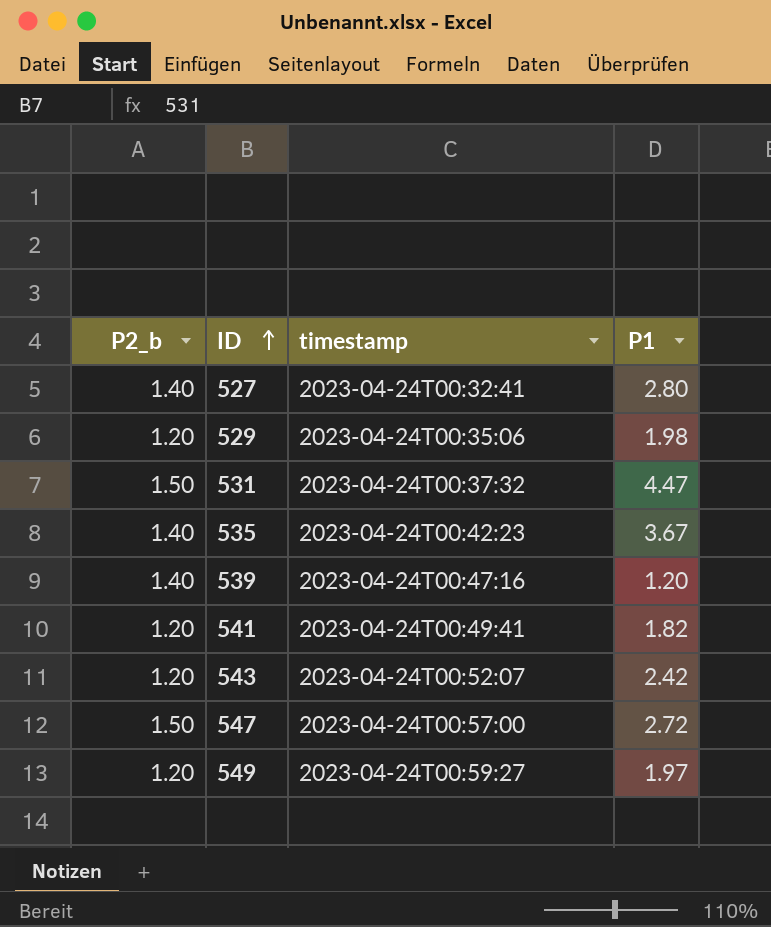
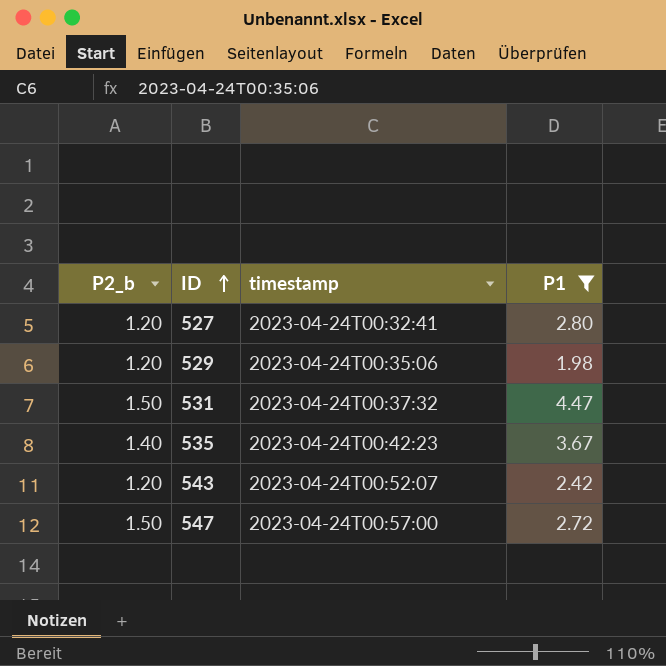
filter: none -> P1 >= 1.98
527 | P2_b: 1.40 -> 1.20

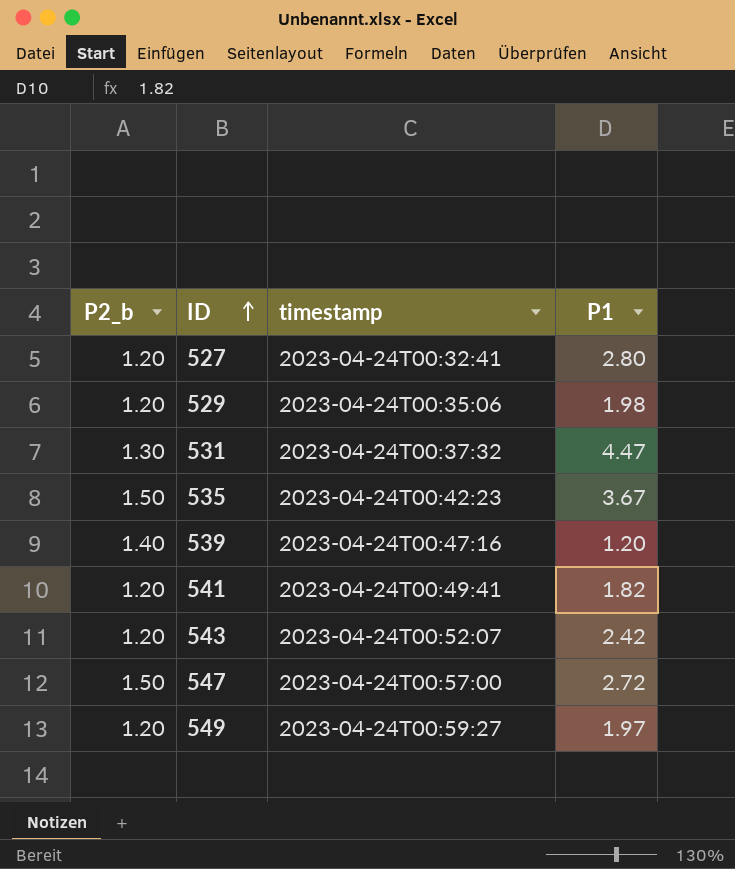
filter: P1 >= 1.98 -> none
531 | P2_b: 1.50 -> 1.30
535 | P2_b: 1.40 -> 1.50

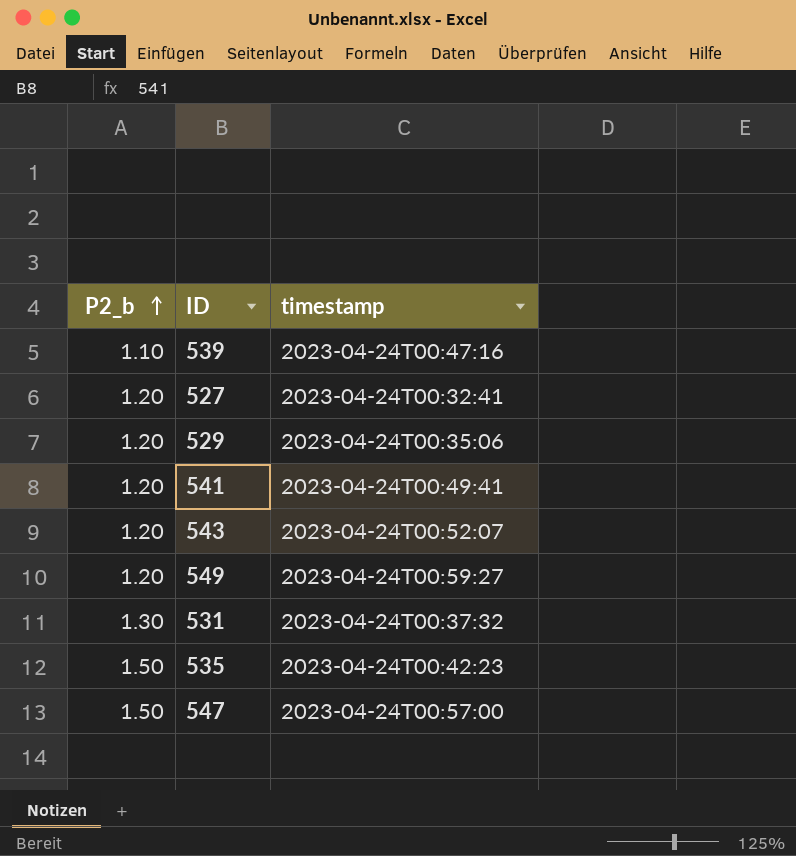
row order: ID ascending -> P2_b ascending
column P1 | position: 4 -> none
539 | P2_b: 1.40 -> 1.10

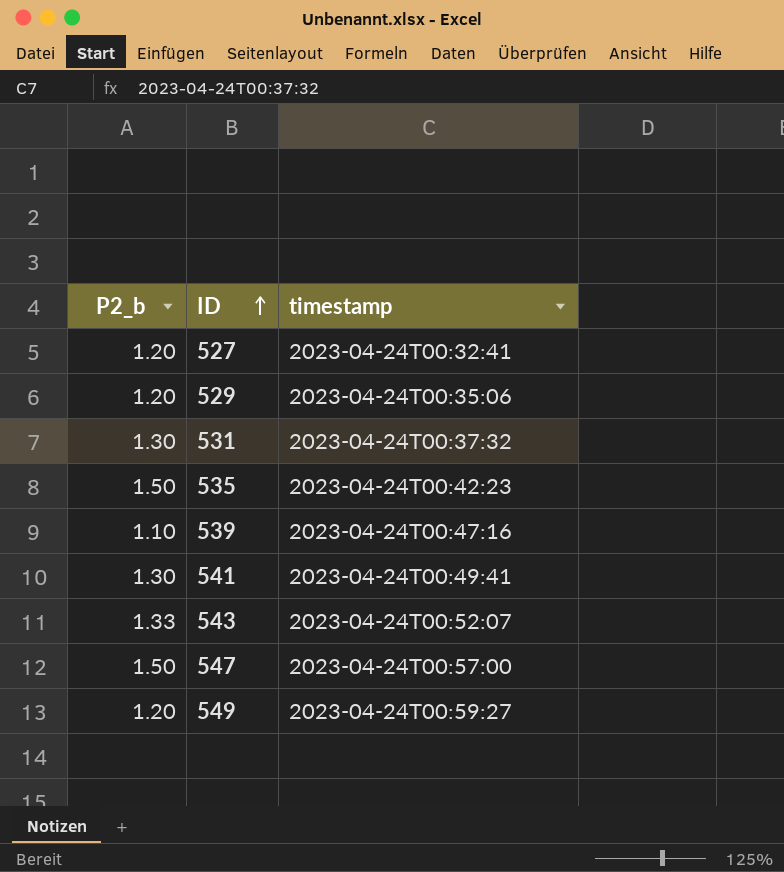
row order: P2_b ascending -> ID ascending
541 | P2_b: 1.20 -> 1.30
543 | P2_b: 1.20 -> 1.33

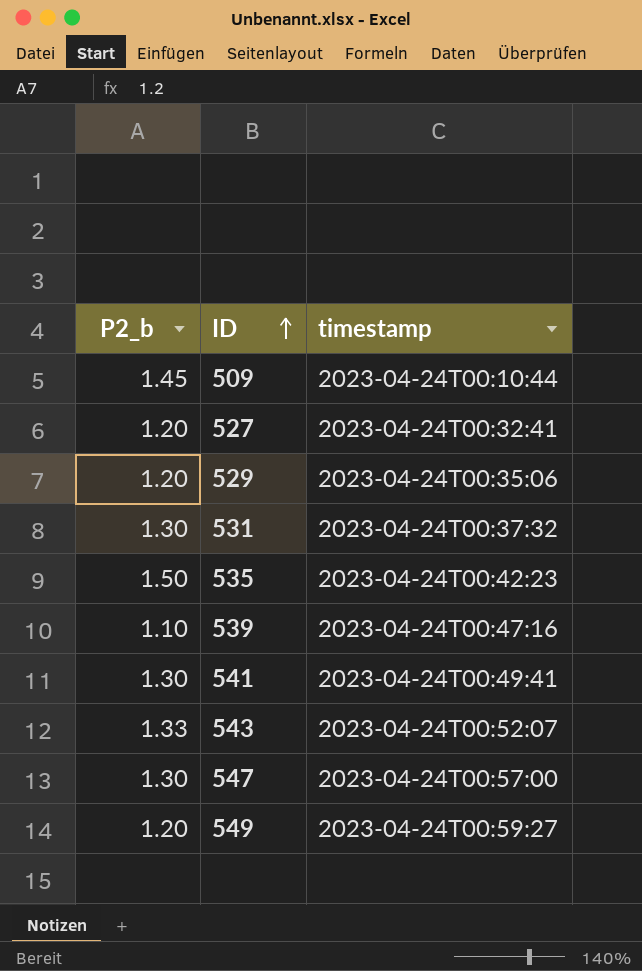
row 509: none -> 1.45 | 2023-04-24T00:10:44
547 | P2_b: 1.50 -> 1.30

